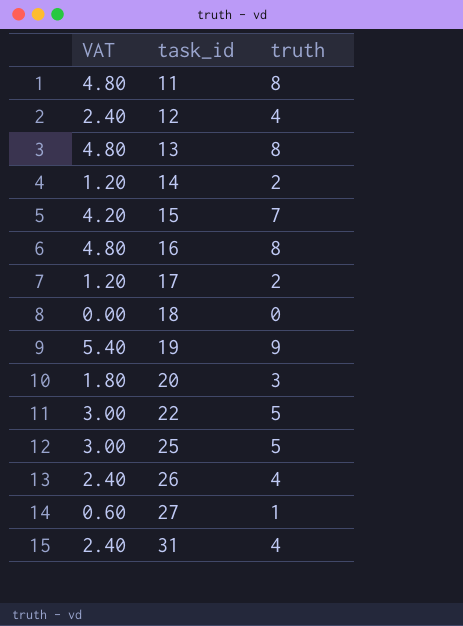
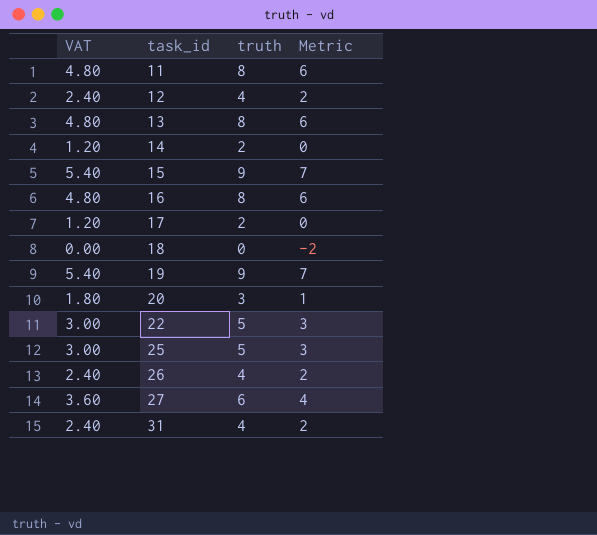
column Metric | formula: none -> [truth] - 2
15 | VAT: 4.20 -> 5.40
15 | truth: 7 -> 9
27 | VAT: 0.60 -> 3.60
27 | truth: 1 -> 6

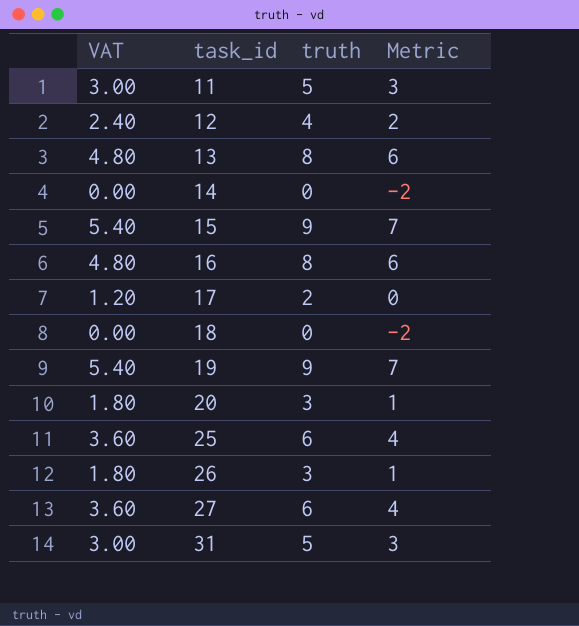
row 22: 3.00 | 5 | 3 -> none
11 | VAT: 4.80 -> 3.00
11 | truth: 8 -> 5
11 | Metric: 6 -> 3
14 | VAT: 1.20 -> 0.00
14 | truth: 2 -> 0
14 | Metric: 0 -> -2
25 | VAT: 3.00 -> 3.60
25 | truth: 5 -> 6
25 | Metric: 3 -> 4
26 | VAT: 2.40 -> 1.80
26 | truth: 4 -> 3
26 | Metric: 2 -> 1
31 | VAT: 2.40 -> 3.00
31 | truth: 4 -> 5
31 | Metric: 2 -> 3

